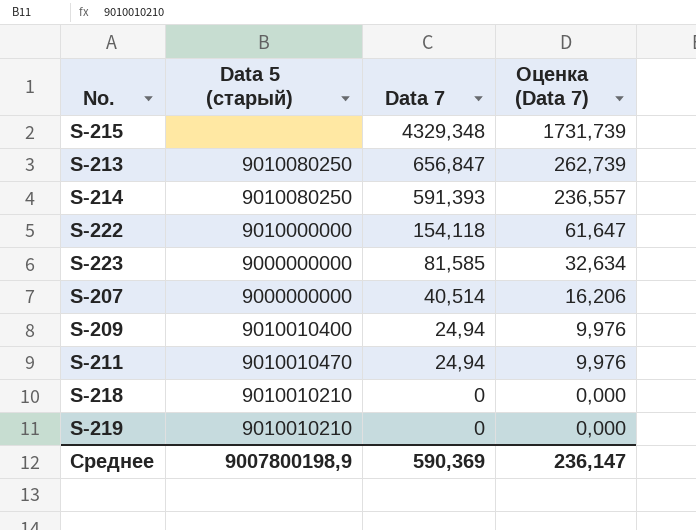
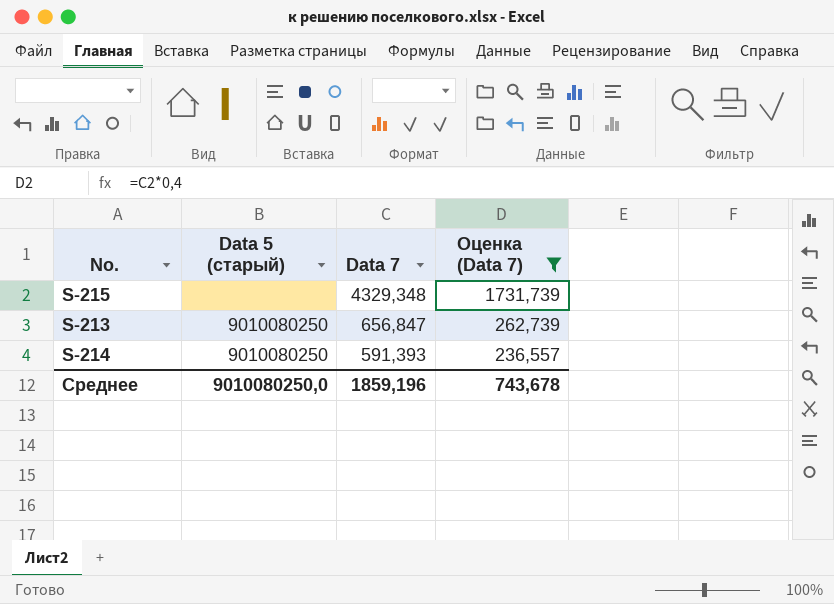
filter: none -> Оценка (Data 7) >= 236,557
Среднее | Data 5 (старый): 9007800198,9 -> 9010080250,0
Среднее | Data 7: 590,369 -> 1859,196
Среднее | Оценка (Data 7): 236,147 -> 743,678

